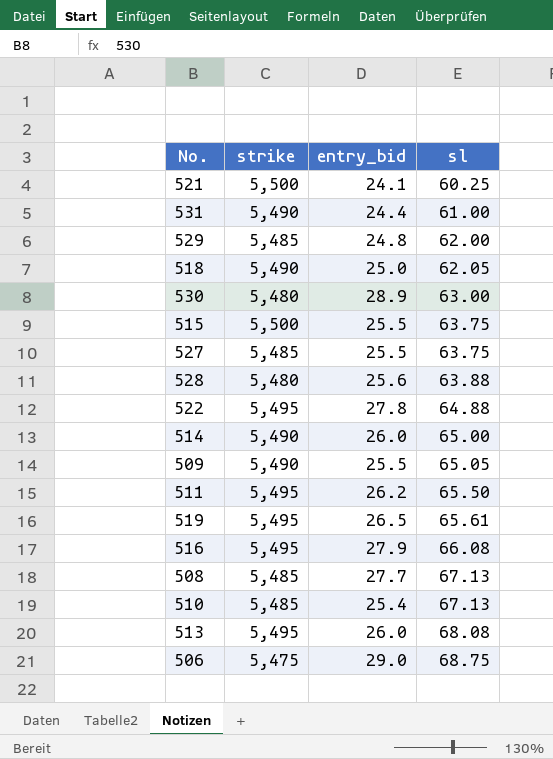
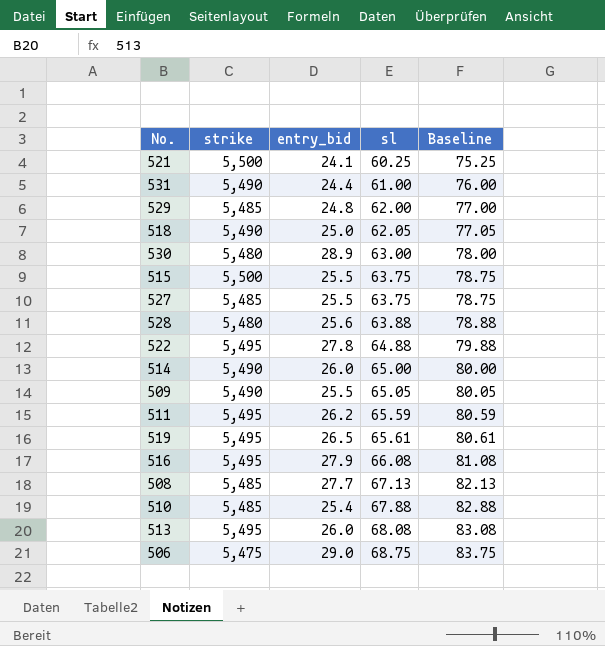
column Baseline | formula: none -> [sl] + 15
511 | sl: 65.50 -> 65.59
510 | sl: 67.13 -> 67.88

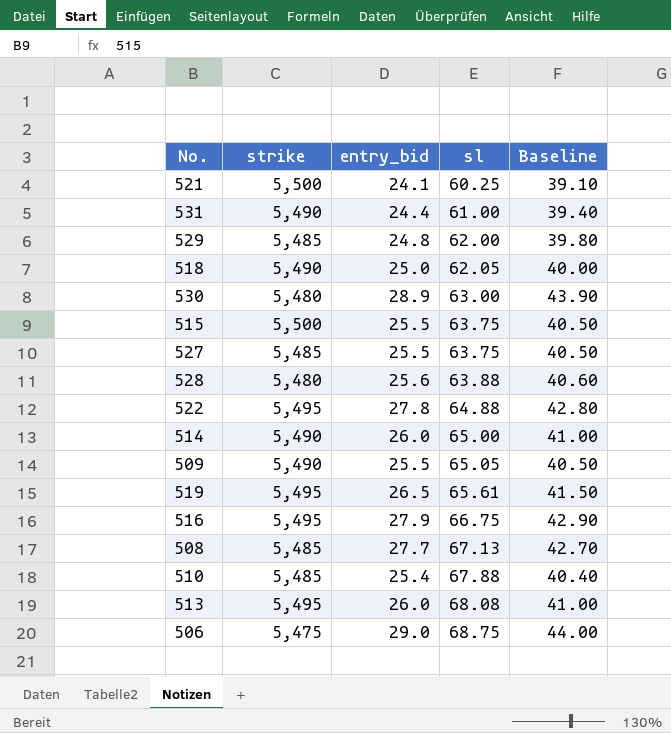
column Baseline | formula: [sl] + 15 -> [entry_bid] + 15
row 511: 5,495 | 26.2 | 65.59 | 80.59 -> none
516 | sl: 66.08 -> 66.75

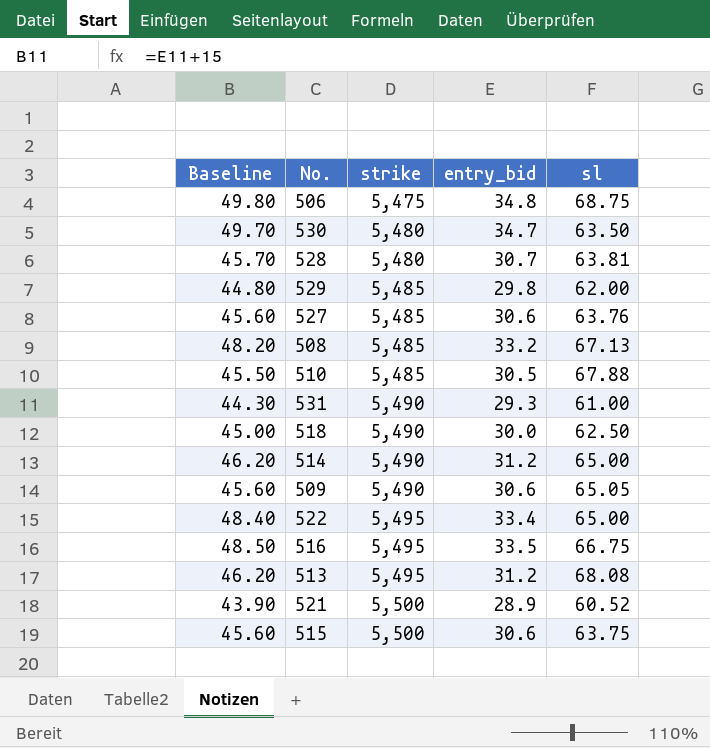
row order: sl ascending -> strike ascending
column Baseline | position: 5 -> 1
row 519: 5,495 | 26.5 | 65.61 | 41.50 -> none
506 | Baseline: 44.00 -> 49.80
506 | entry_bid: 29.0 -> 34.8
530 | Baseline: 43.90 -> 49.70
530 | entry_bid: 28.9 -> 34.7
530 | sl: 63.00 -> 63.50
528 | Baseline: 40.60 -> 45.70
528 | entry_bid: 25.6 -> 30.7
528 | sl: 63.88 -> 63.81
529 | Baseline: 39.80 -> 44.80
529 | entry_bid: 24.8 -> 29.8
527 | Baseline: 40.50 -> 45.60
527 | entry_bid: 25.5 -> 30.6
527 | sl: 63.75 -> 63.76
508 | Baseline: 42.70 -> 48.20
508 | entry_bid: 27.7 -> 33.2
510 | Baseline: 40.40 -> 45.50
510 | entry_bid: 25.4 -> 30.5
531 | Baseline: 39.40 -> 44.30
531 | entry_bid: 24.4 -> 29.3
518 | Baseline: 40.00 -> 45.00
518 | entry_bid: 25.0 -> 30.0
518 | sl: 62.05 -> 62.50
514 | Baseline: 41.00 -> 46.20
514 | entry_bid: 26.0 -> 31.2
509 | Baseline: 40.50 -> 45.60
509 | entry_bid: 25.5 -> 30.6
522 | Baseline: 42.80 -> 48.40
522 | entry_bid: 27.8 -> 33.4
522 | sl: 64.88 -> 65.00
516 | Baseline: 42.90 -> 48.50
516 | entry_bid: 27.9 -> 33.5
513 | Baseline: 41.00 -> 46.20
513 | entry_bid: 26.0 -> 31.2
521 | Baseline: 39.10 -> 43.90
521 | entry_bid: 24.1 -> 28.9
521 | sl: 60.25 -> 60.52
515 | Baseline: 40.50 -> 45.60
515 | entry_bid: 25.5 -> 30.6

